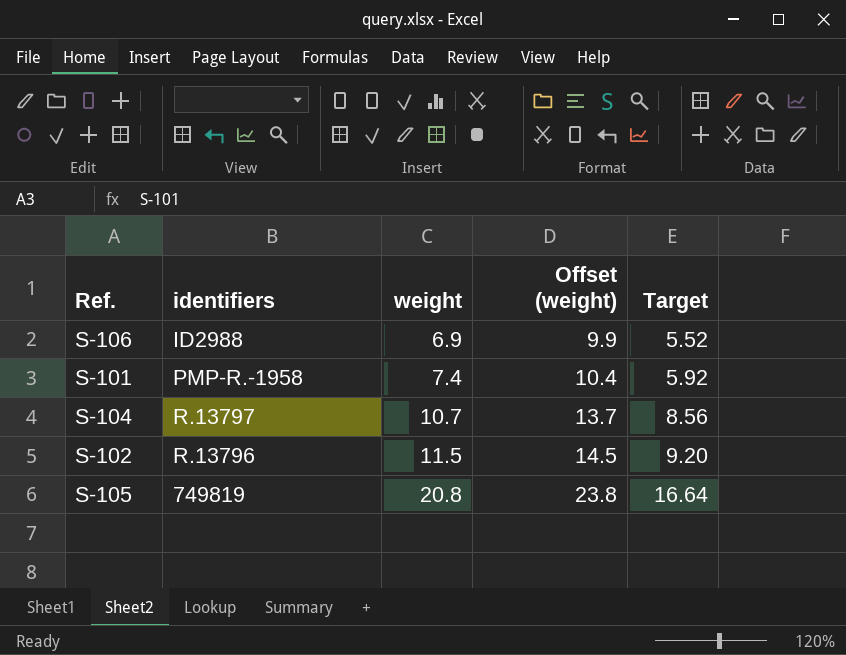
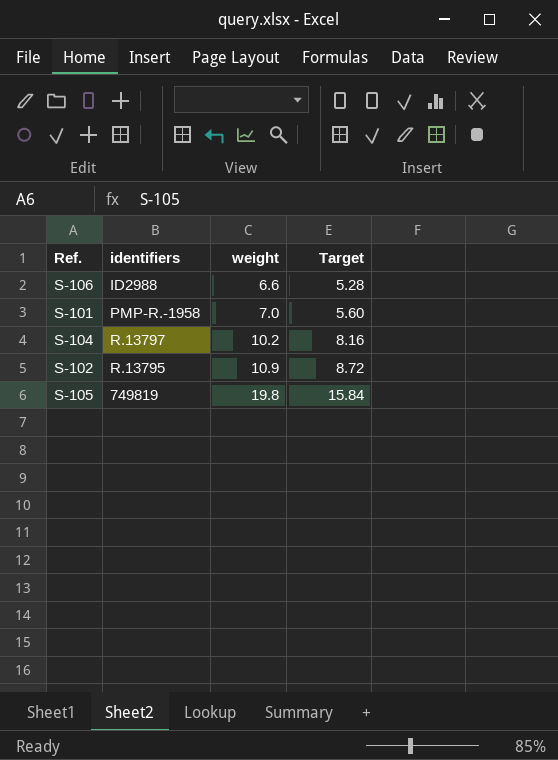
column Offset (weight) | formula: [weight] + 3 -> none
S-106 | weight: 6.9 -> 6.6
S-106 | Target: 5.52 -> 5.28
S-101 | weight: 7.4 -> 7.0
S-101 | Target: 5.92 -> 5.60
S-104 | weight: 10.7 -> 10.2
S-104 | Target: 8.56 -> 8.16
S-102 | identifiers: R.13796 -> R.13795
S-102 | weight: 11.5 -> 10.9
S-102 | Target: 9.20 -> 8.72
S-105 | weight: 20.8 -> 19.8
S-105 | Target: 16.64 -> 15.84

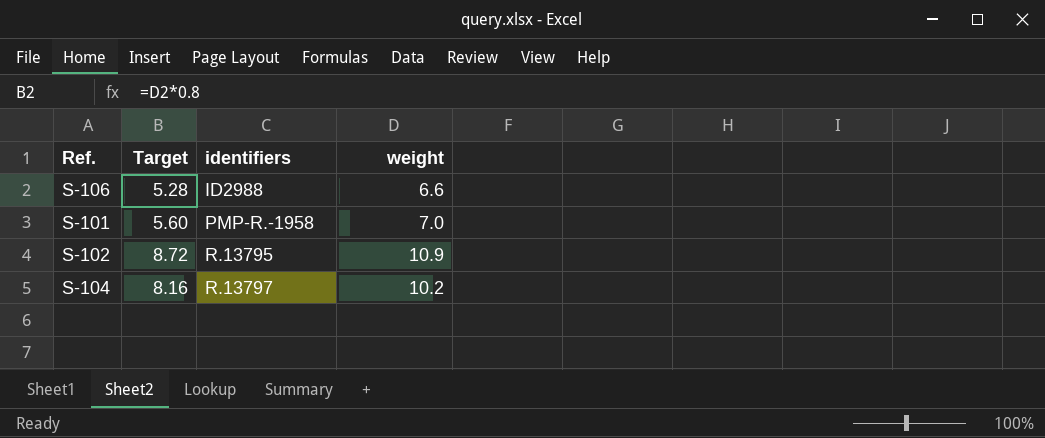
row order: weight ascending -> identifiers ascending
column Target | position: 4 -> 2
row S-105: 749819 | 19.8 | 15.84 -> none

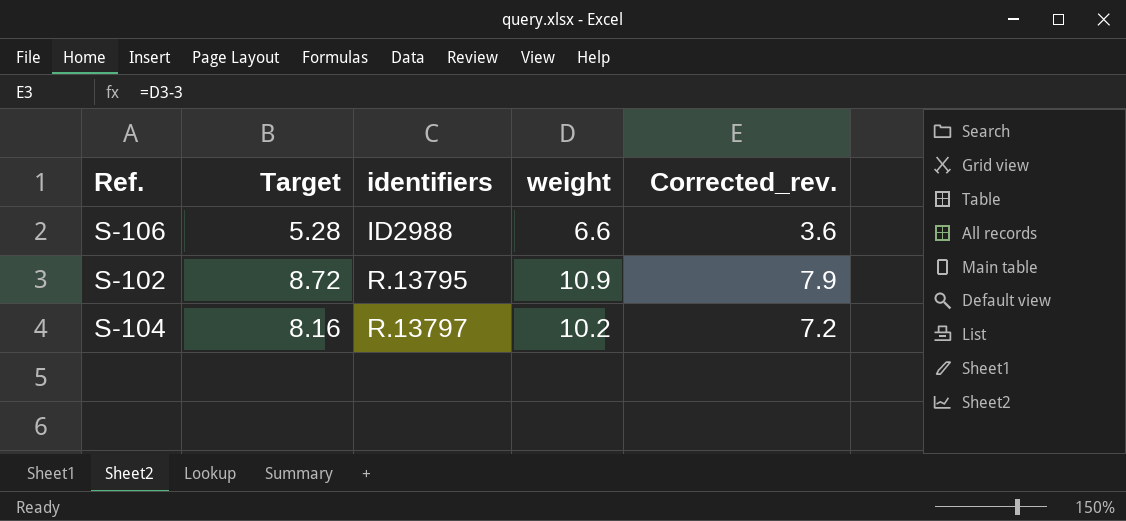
column Corrected_rev. | formula: none -> [weight] - 3
row S-101: 5.60 | PMP-R.-1958 | 7.0 -> none

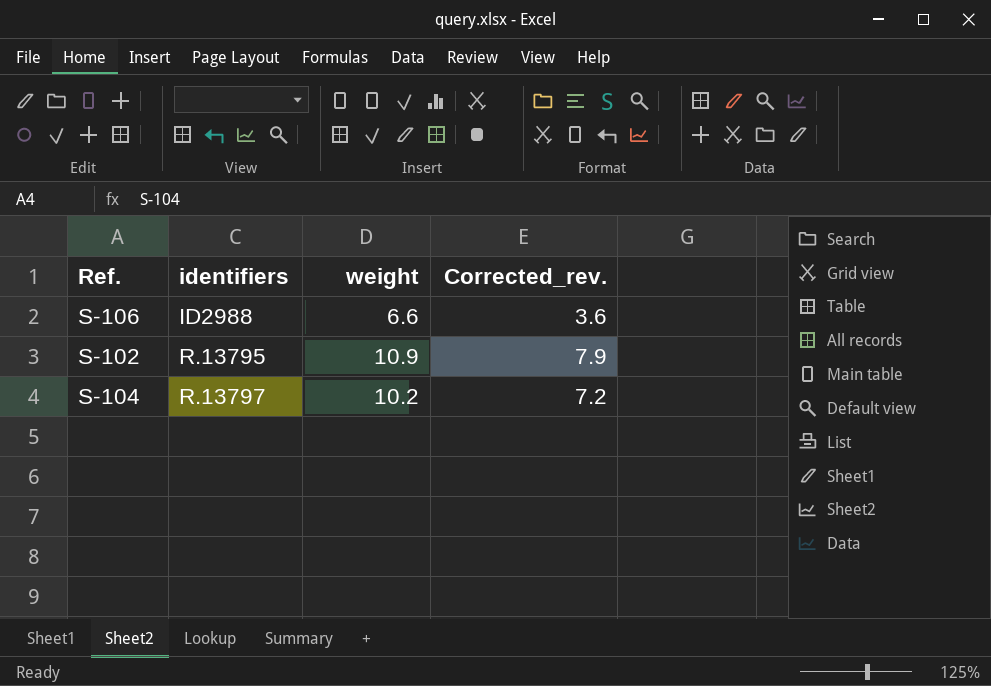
column Target | formula: [weight] * 0.8 -> none

